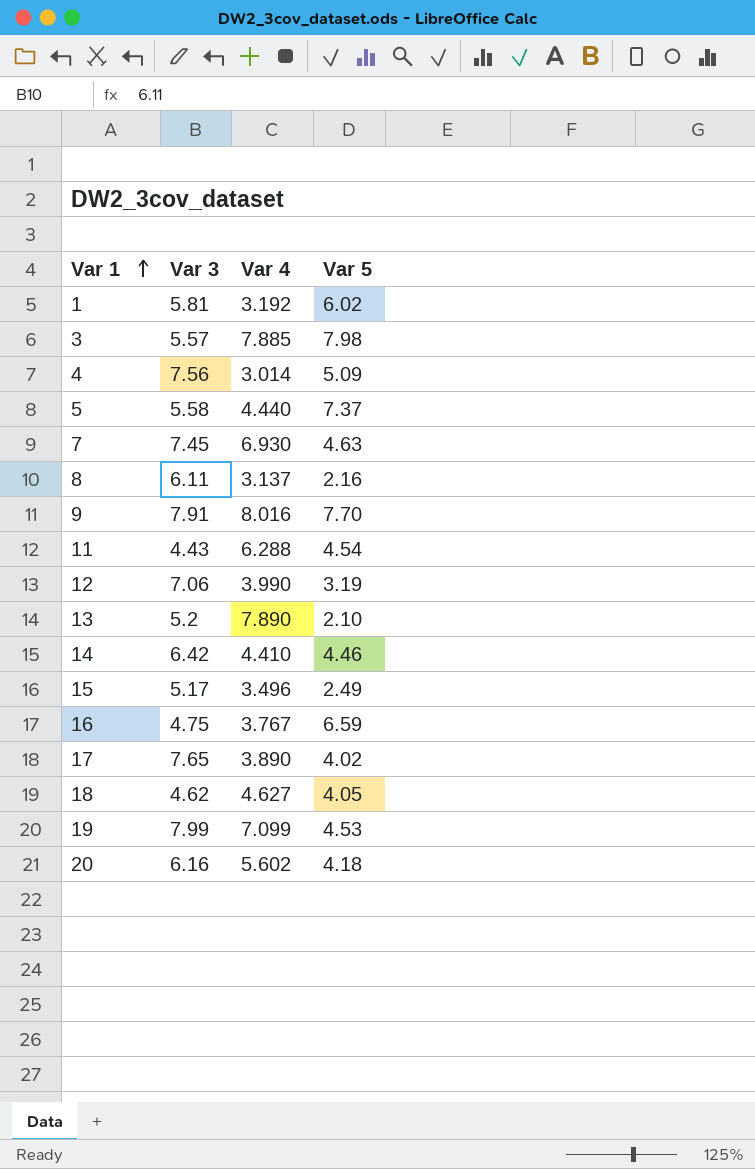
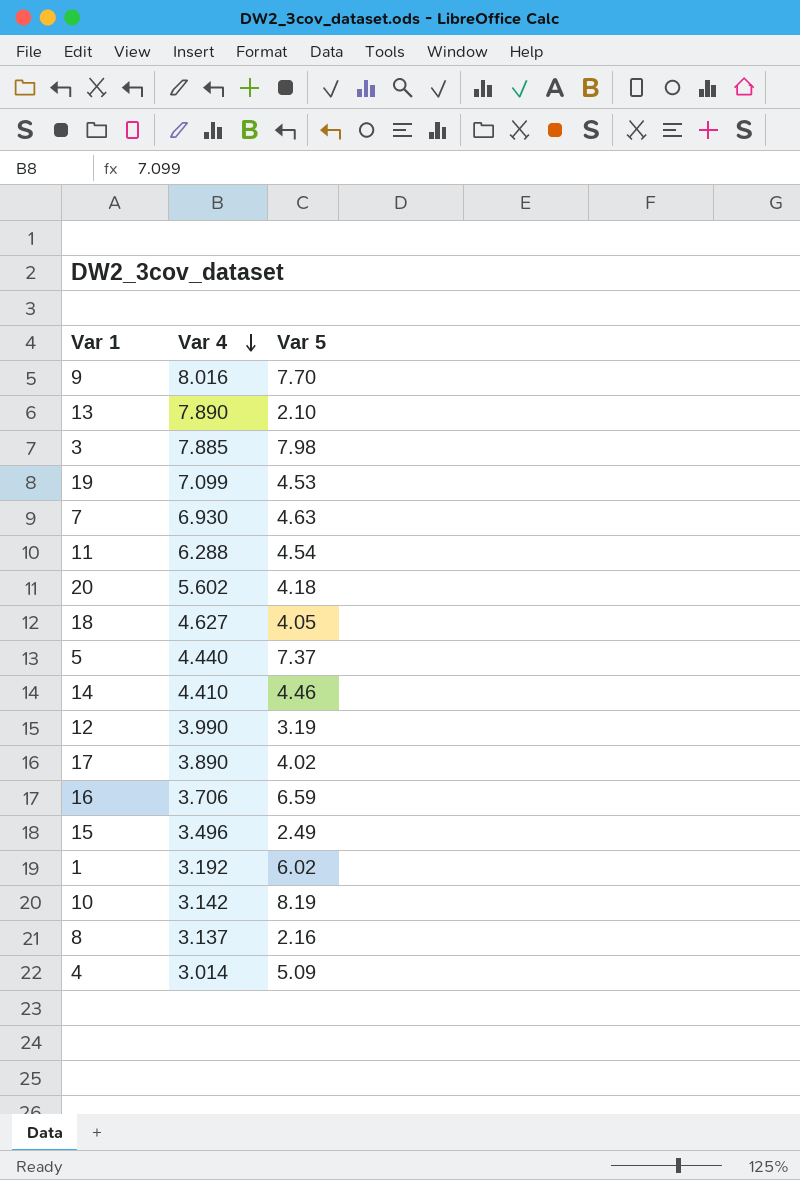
row order: Var 1 ascending -> Var 4 descending
column Var 3 | position: 2 -> none
16 | Var 4: 3.767 -> 3.706
row 10: none -> 3.142 | 8.19

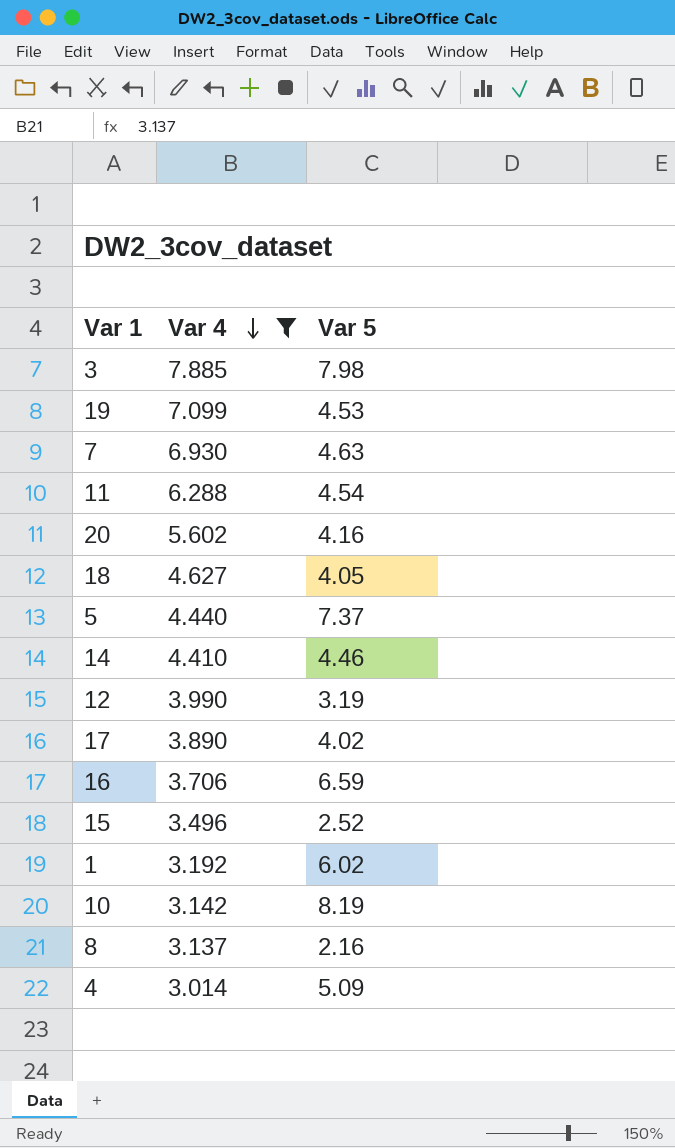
filter: none -> Var 4 <= 7.885
20 | Var 5: 4.18 -> 4.16
15 | Var 5: 2.49 -> 2.52

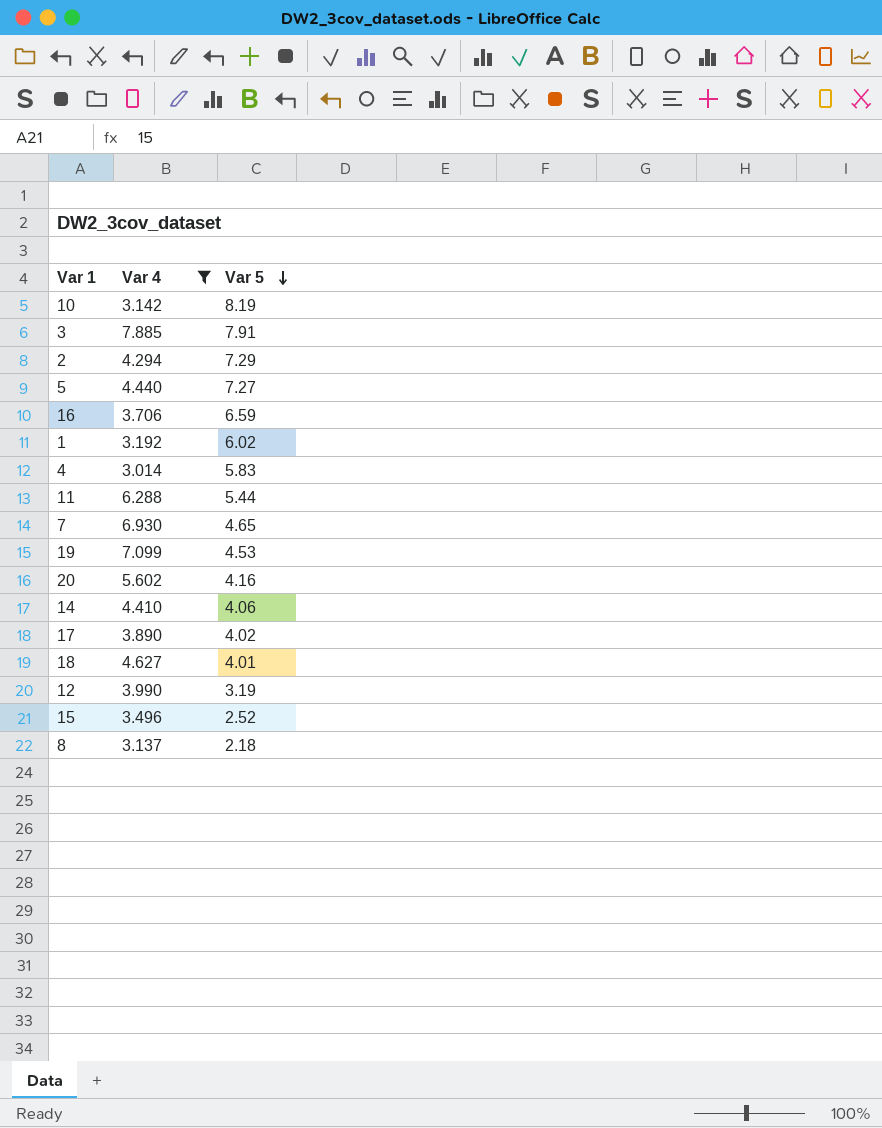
row order: Var 4 descending -> Var 5 descending
3 | Var 5: 7.98 -> 7.91
row 2: none -> 4.294 | 7.29
5 | Var 5: 7.37 -> 7.27
4 | Var 5: 5.09 -> 5.83
11 | Var 5: 4.54 -> 5.44
7 | Var 5: 4.63 -> 4.65
14 | Var 5: 4.46 -> 4.06
18 | Var 5: 4.05 -> 4.01
8 | Var 5: 2.16 -> 2.18

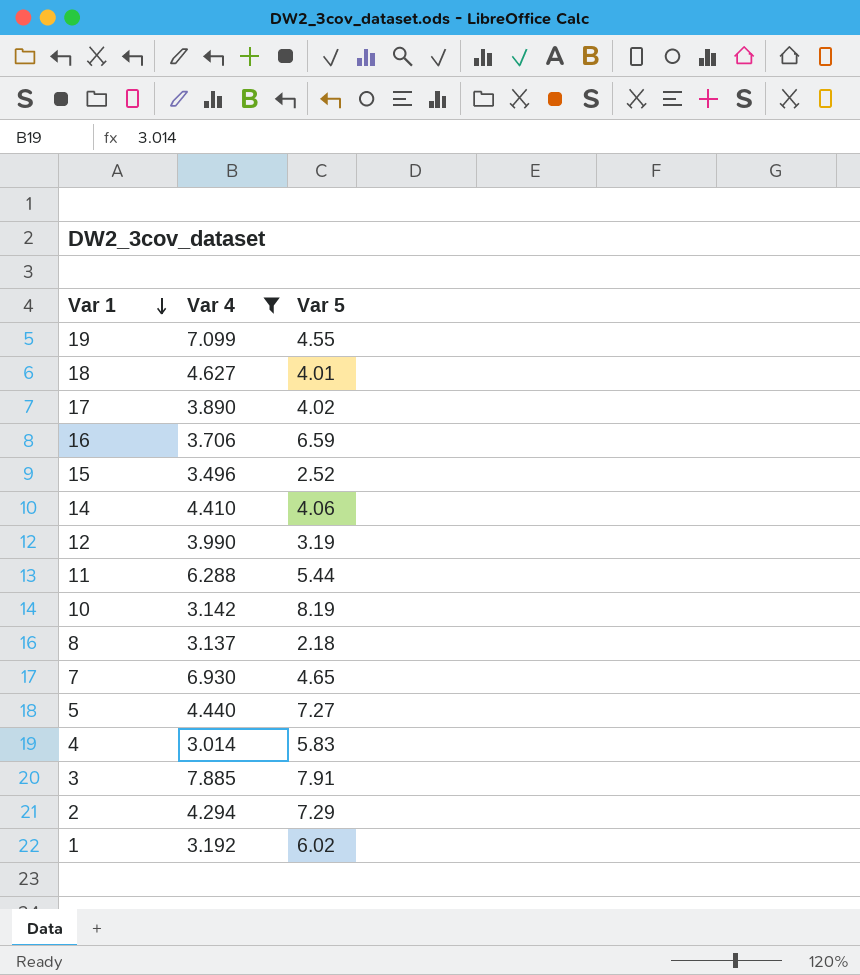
row order: Var 5 descending -> Var 1 descending
row 20: 5.602 | 4.16 -> none
19 | Var 5: 4.53 -> 4.55

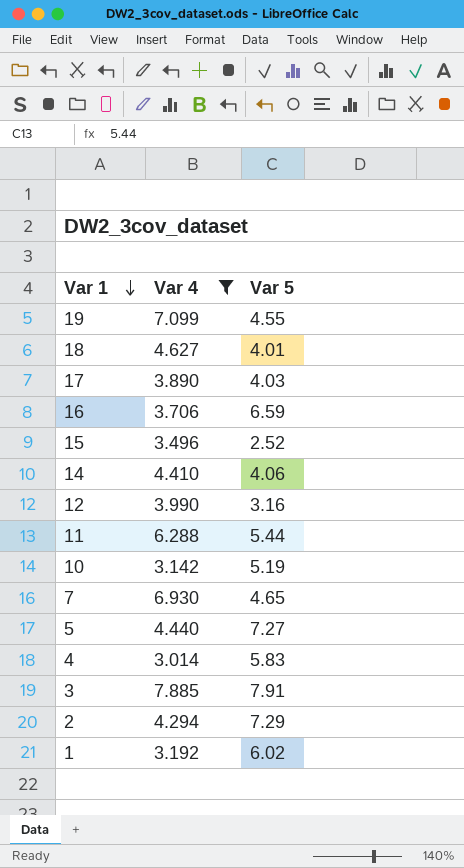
row 8: 3.137 | 2.18 -> none
17 | Var 5: 4.02 -> 4.03
12 | Var 5: 3.19 -> 3.16
10 | Var 5: 8.19 -> 5.19

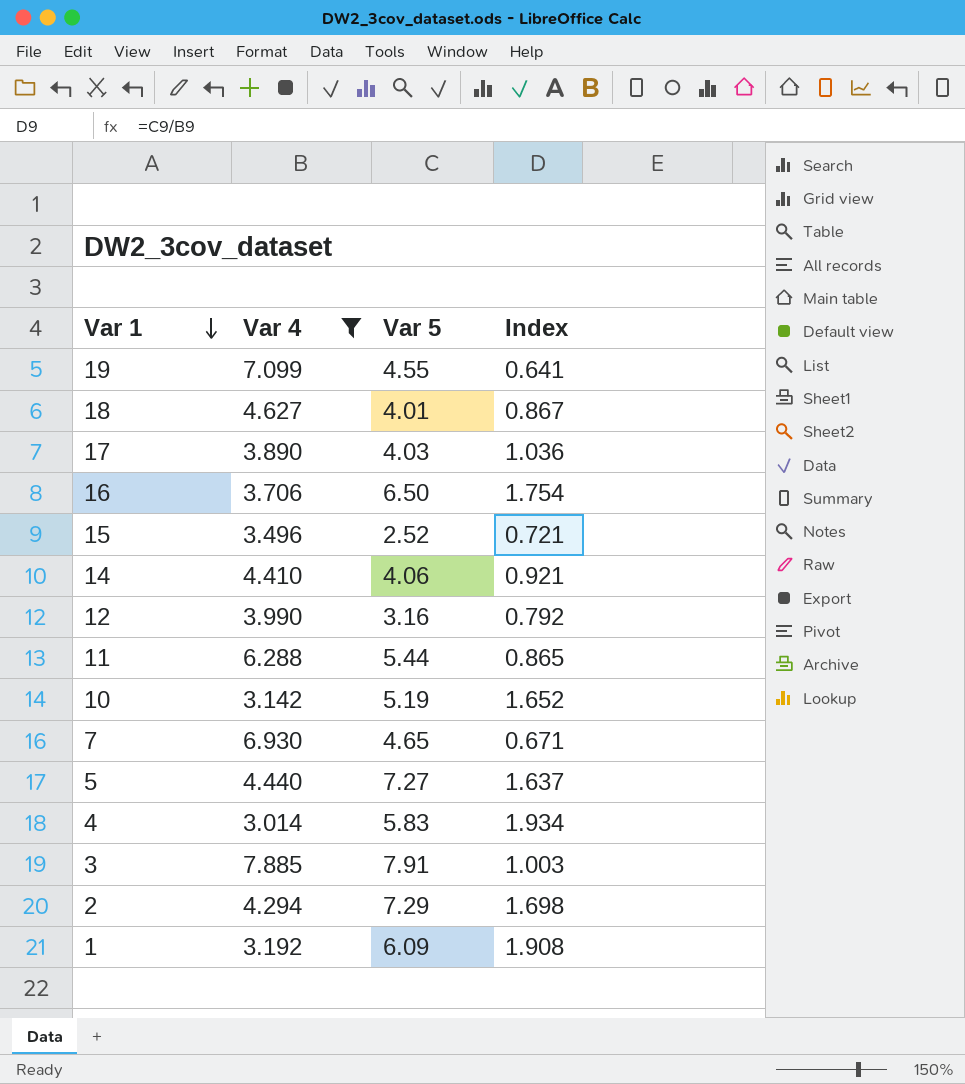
column Index | formula: none -> [Var 5] / [Var 4]
16 | Var 5: 6.59 -> 6.50
1 | Var 5: 6.02 -> 6.09

